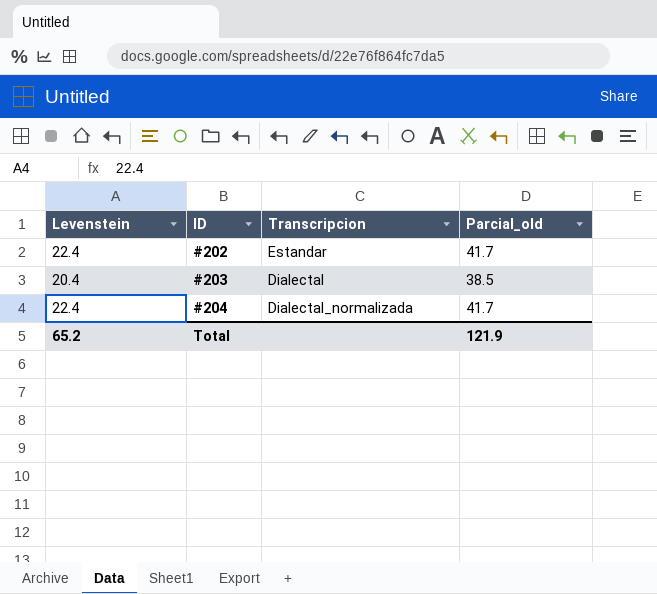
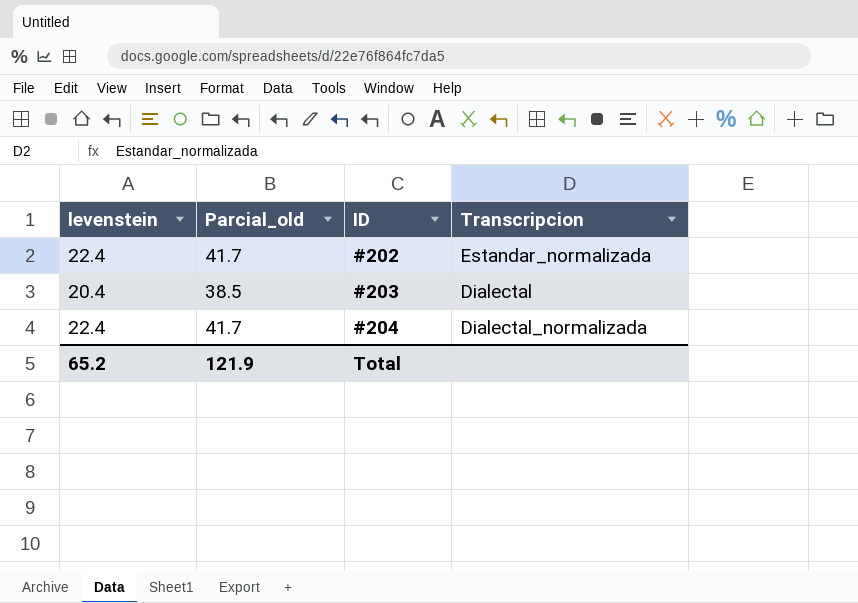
column name: Levenstein -> levenstein
column Parcial_old | position: 4 -> 2
#202 | Transcripcion: Estandar -> Estandar_normalizada

